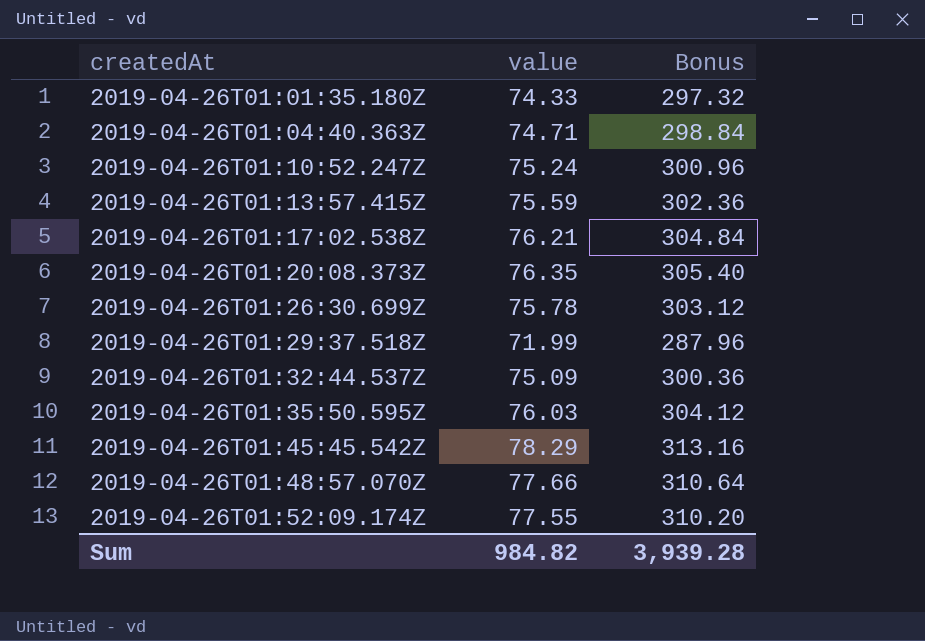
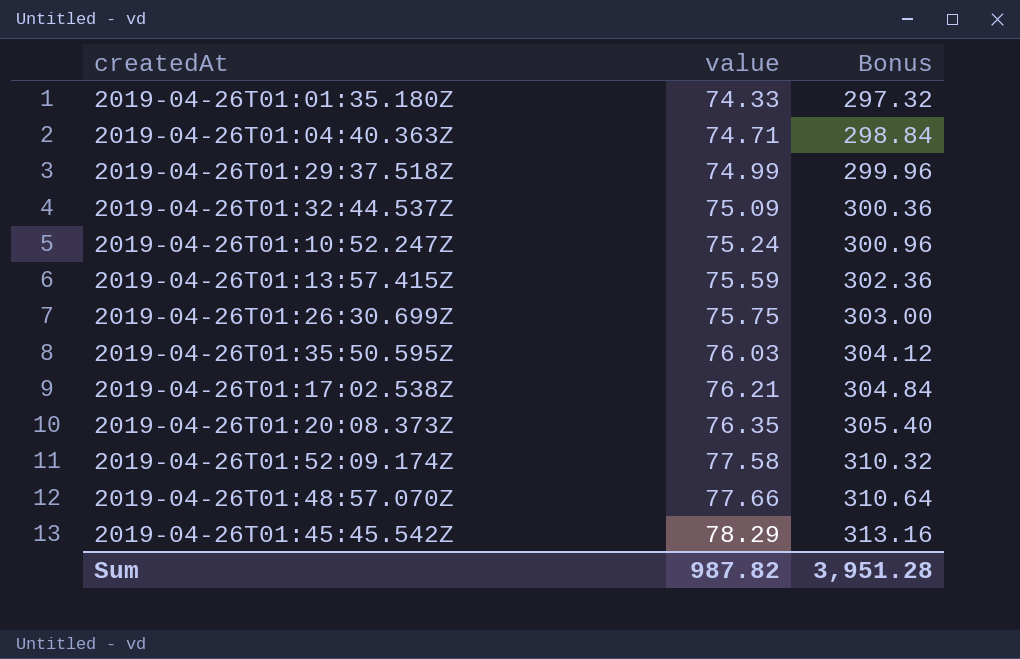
row order: createdAt ascending -> value ascending
2019-04-26T01:29:37.518Z | value: 71.99 -> 74.99
2019-04-26T01:29:37.518Z | Bonus: 287.96 -> 299.96
2019-04-26T01:26:30.699Z | value: 75.78 -> 75.75
2019-04-26T01:26:30.699Z | Bonus: 303.12 -> 303.00
2019-04-26T01:52:09.174Z | value: 77.55 -> 77.58
2019-04-26T01:52:09.174Z | Bonus: 310.20 -> 310.32
Sum | value: 984.82 -> 987.82
Sum | Bonus: 3,939.28 -> 3,951.28

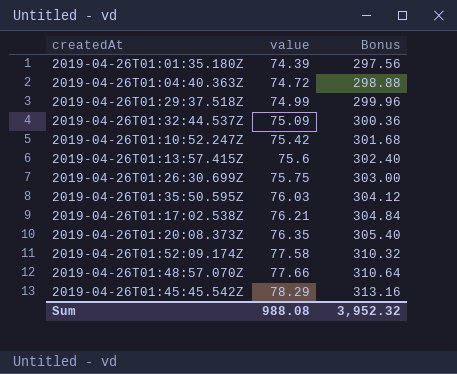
2019-04-26T01:01:35.180Z | value: 74.33 -> 74.39
2019-04-26T01:01:35.180Z | Bonus: 297.32 -> 297.56
2019-04-26T01:04:40.363Z | value: 74.71 -> 74.72
2019-04-26T01:04:40.363Z | Bonus: 298.84 -> 298.88
2019-04-26T01:10:52.247Z | value: 75.24 -> 75.42
2019-04-26T01:10:52.247Z | Bonus: 300.96 -> 301.68
2019-04-26T01:13:57.415Z | value: 75.59 -> 75.6
2019-04-26T01:13:57.415Z | Bonus: 302.36 -> 302.40
Sum | value: 987.82 -> 988.08
Sum | Bonus: 3,951.28 -> 3,952.32

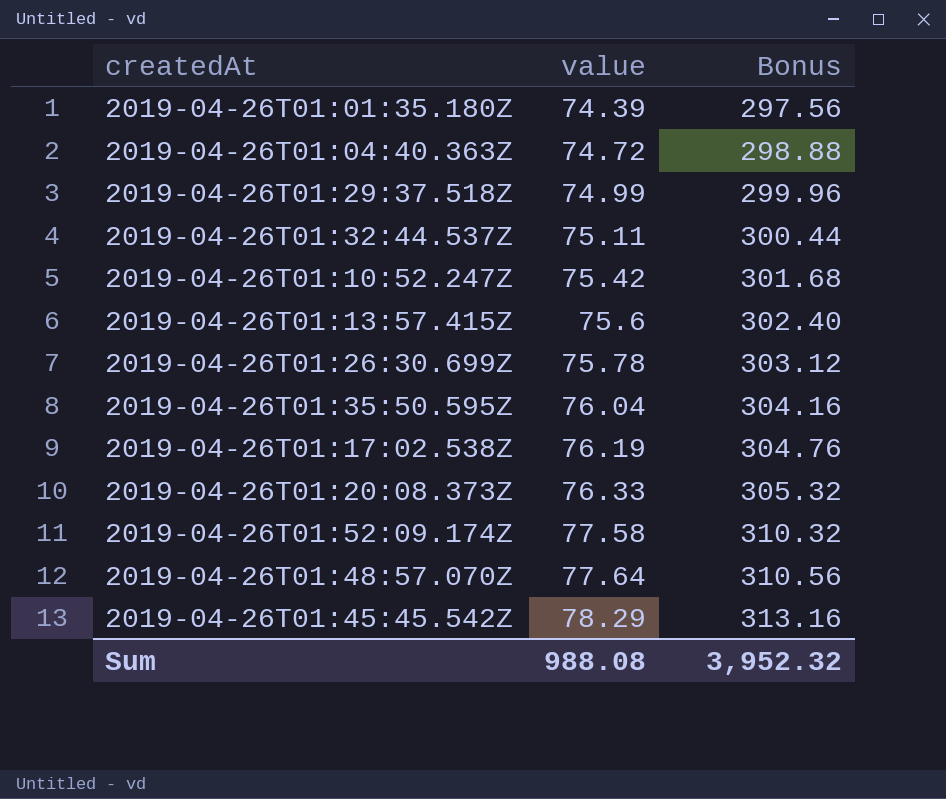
2019-04-26T01:32:44.537Z | value: 75.09 -> 75.11
2019-04-26T01:32:44.537Z | Bonus: 300.36 -> 300.44
2019-04-26T01:26:30.699Z | value: 75.75 -> 75.78
2019-04-26T01:26:30.699Z | Bonus: 303.00 -> 303.12
2019-04-26T01:35:50.595Z | value: 76.03 -> 76.04
2019-04-26T01:35:50.595Z | Bonus: 304.12 -> 304.16
2019-04-26T01:17:02.538Z | value: 76.21 -> 76.19
2019-04-26T01:17:02.538Z | Bonus: 304.84 -> 304.76
2019-04-26T01:20:08.373Z | value: 76.35 -> 76.33
2019-04-26T01:20:08.373Z | Bonus: 305.40 -> 305.32
2019-04-26T01:48:57.070Z | value: 77.66 -> 77.64
2019-04-26T01:48:57.070Z | Bonus: 310.64 -> 310.56

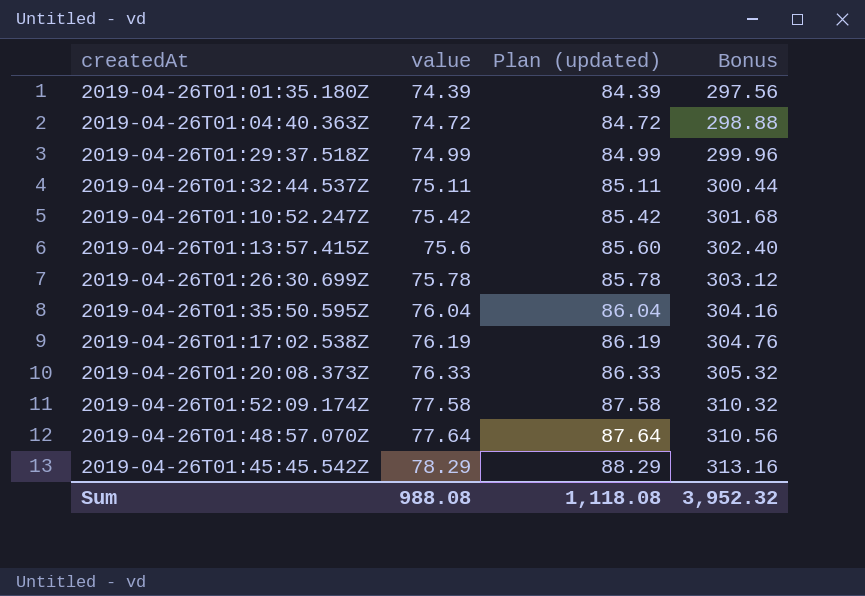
column Plan (updated) | formula: none -> [value] + 10

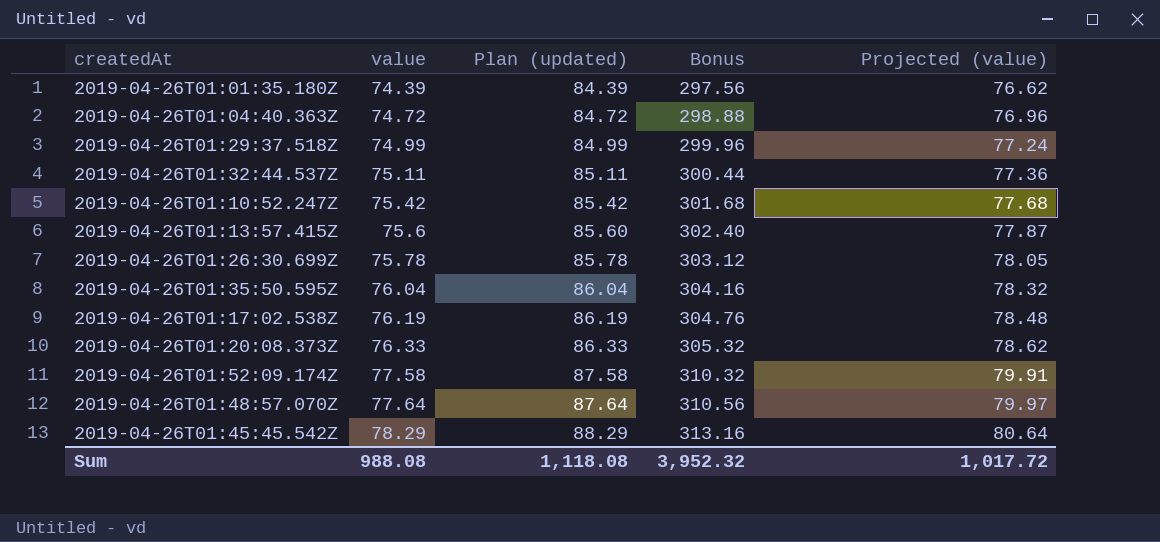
column Projected (value) | formula: none -> [value] * 1.03

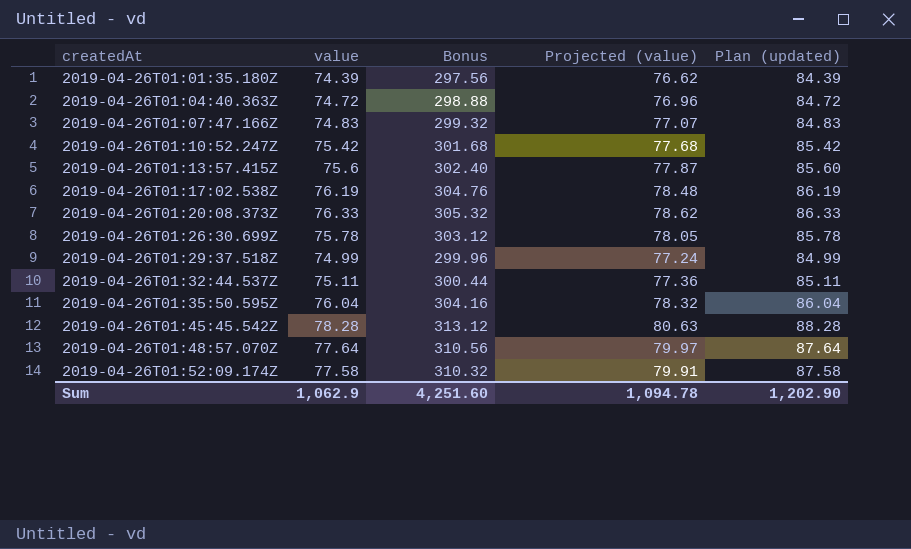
row order: value ascending -> createdAt ascending
column Plan (updated) | position: 3 -> 5
row 2019-04-26T01:07:47.166Z: none -> 74.83 | 299.32 | 77.07 | 84.83
2019-04-26T01:45:45.542Z | value: 78.29 -> 78.28
2019-04-26T01:45:45.542Z | Bonus: 313.16 -> 313.12
2019-04-26T01:45:45.542Z | Projected (value): 80.64 -> 80.63
2019-04-26T01:45:45.542Z | Plan (updated): 88.29 -> 88.28
Sum | value: 988.08 -> 1,062.9
Sum | Bonus: 3,952.32 -> 4,251.60
Sum | Projected (value): 1,017.72 -> 1,094.78
Sum | Plan (updated): 1,118.08 -> 1,202.90

